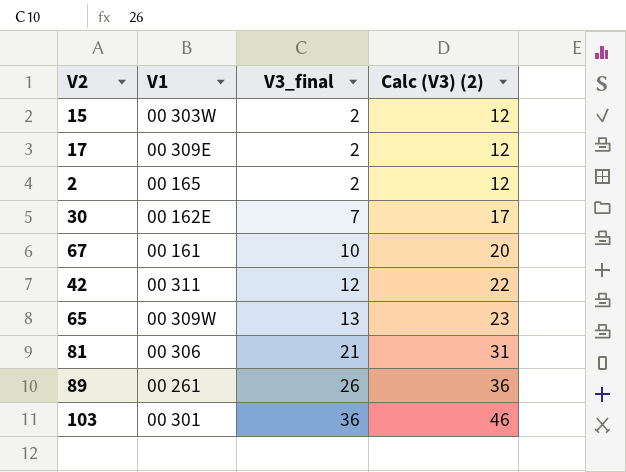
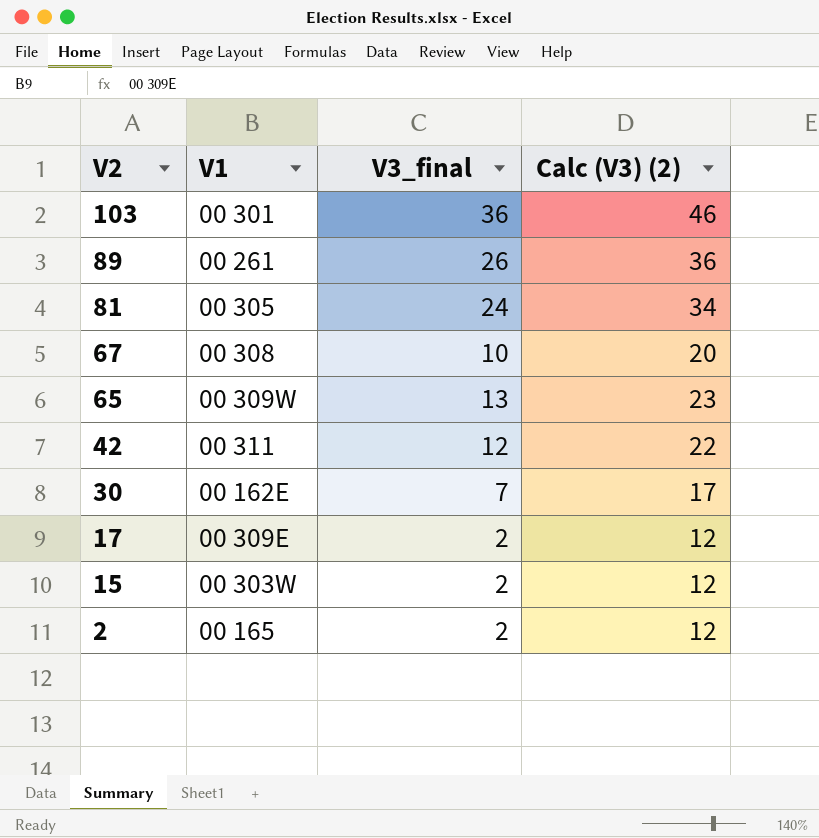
row order: V3_final ascending -> V2 descending
81 | V1: 00 306 -> 00 305
81 | V3_final: 21 -> 24
81 | Calc (V3) (2): 31 -> 34
67 | V1: 00 161 -> 00 308

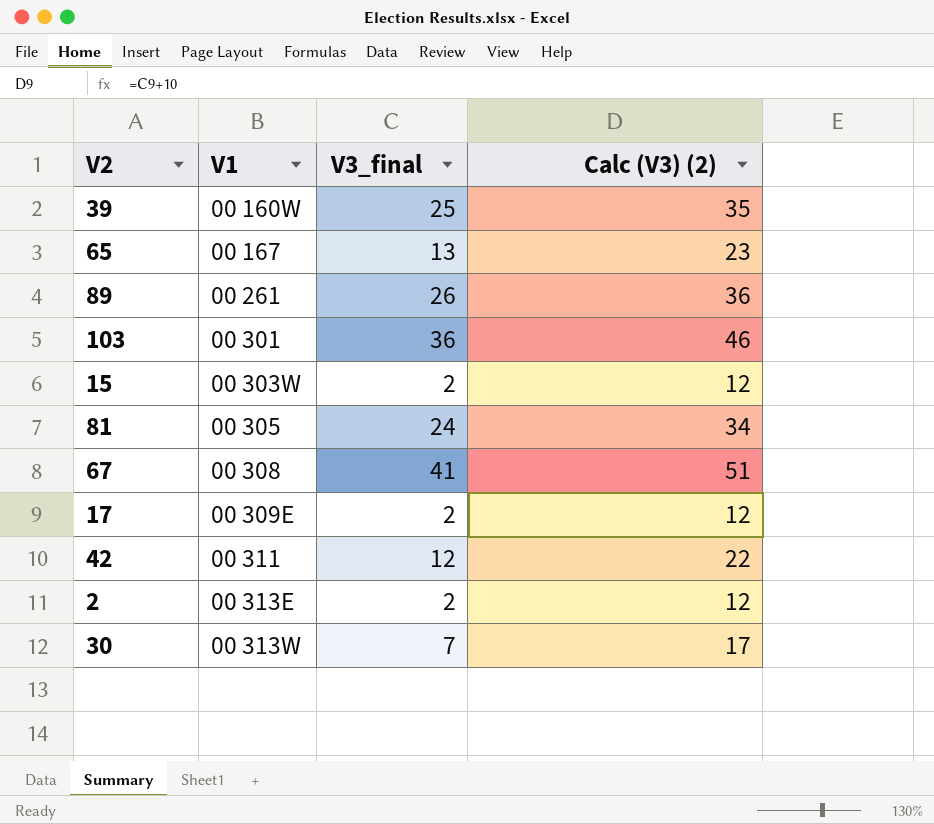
row order: V2 descending -> V1 ascending
row 39: none -> 00 160W | 25 | 35
65 | V1: 00 309W -> 00 167
67 | V3_final: 10 -> 41
67 | Calc (V3) (2): 20 -> 51
2 | V1: 00 165 -> 00 313E
30 | V1: 00 162E -> 00 313W

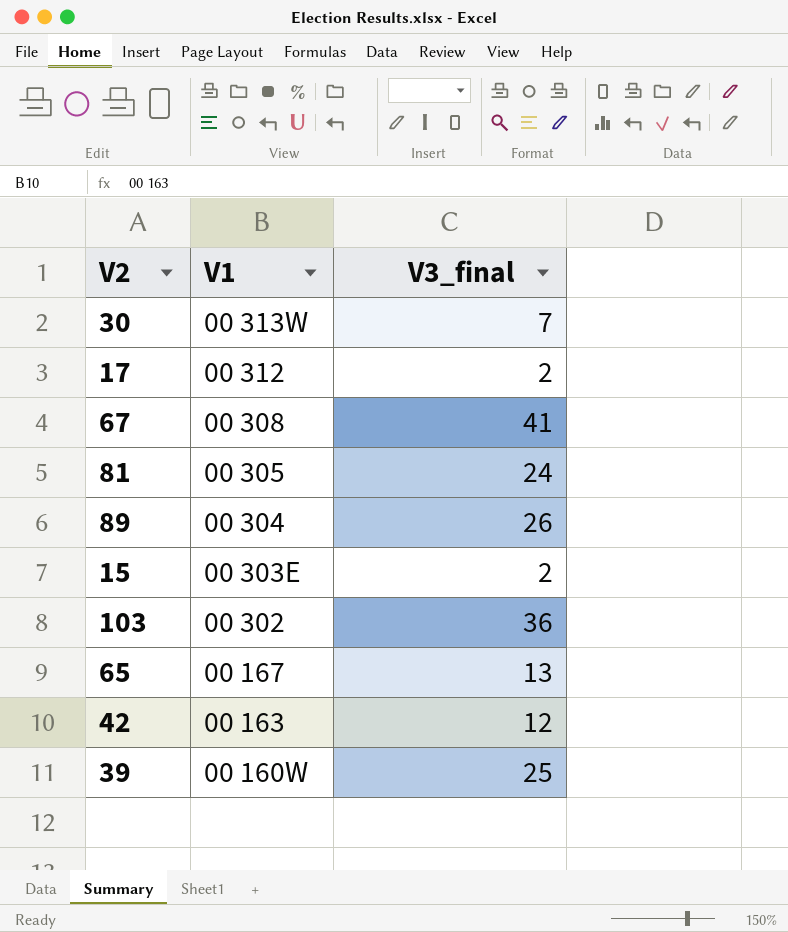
row order: V1 ascending -> V1 descending
column Calc (V3) (2) | formula: [V3_final] + 10 -> none
row 2: 00 313E | 2 | 12 -> none
17 | V1: 00 309E -> 00 312
89 | V1: 00 261 -> 00 304
15 | V1: 00 303W -> 00 303E
103 | V1: 00 301 -> 00 302
42 | V1: 00 311 -> 00 163

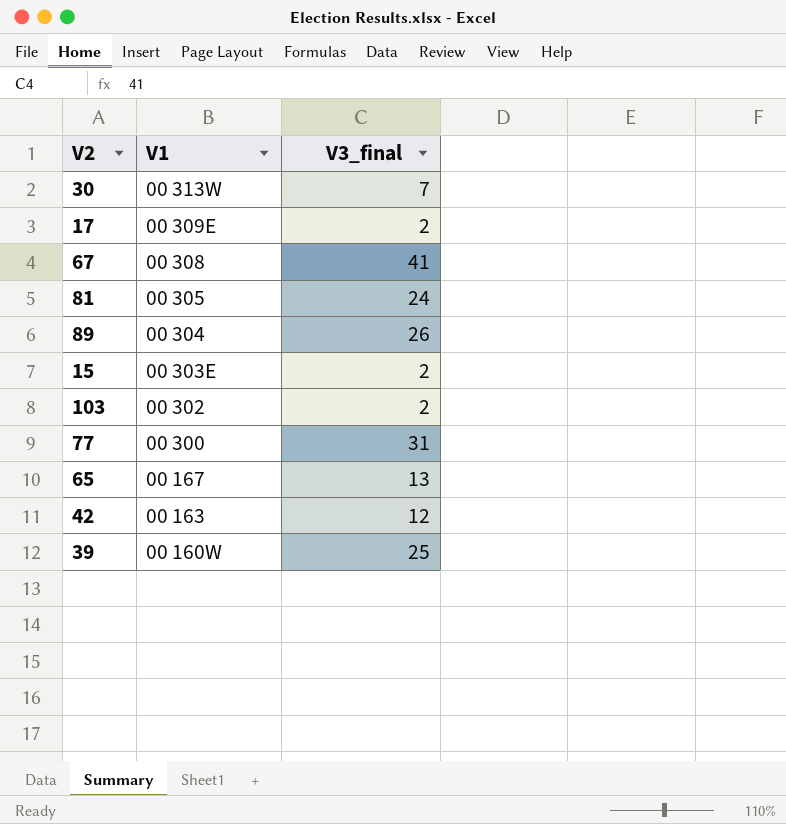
17 | V1: 00 312 -> 00 309E
103 | V3_final: 36 -> 2
row 77: none -> 00 300 | 31

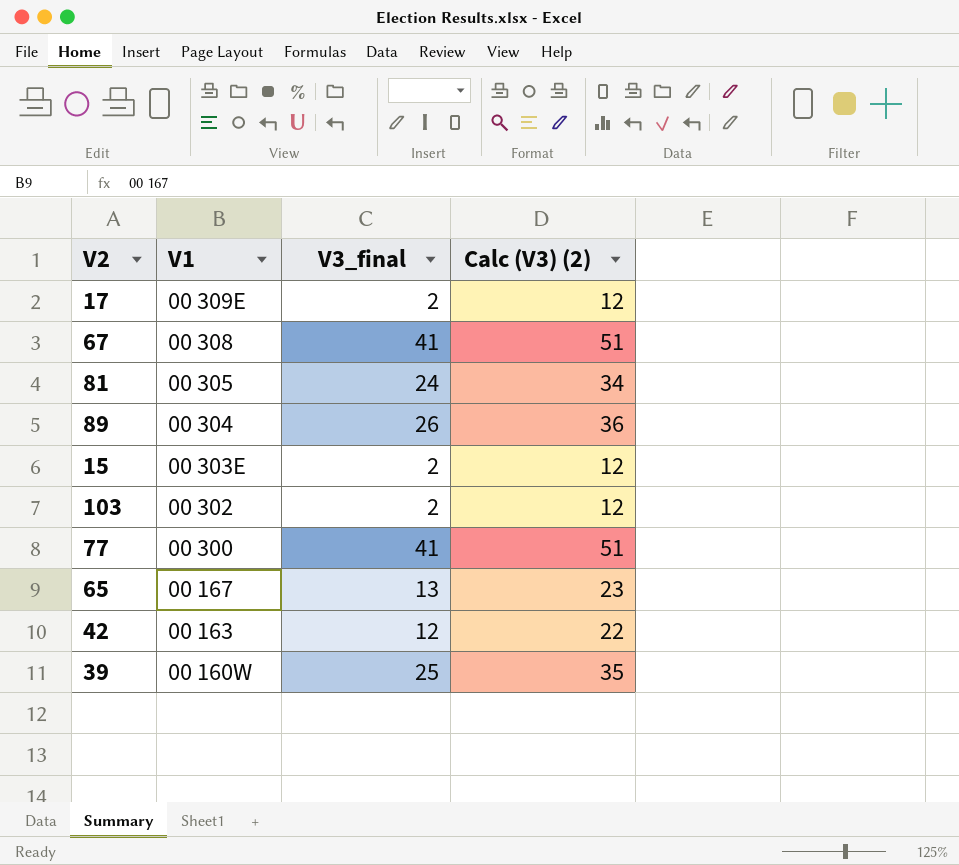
column Calc (V3) (2) | formula: none -> [V3_final] + 10
row 30: 00 313W | 7 -> none
77 | V3_final: 31 -> 41

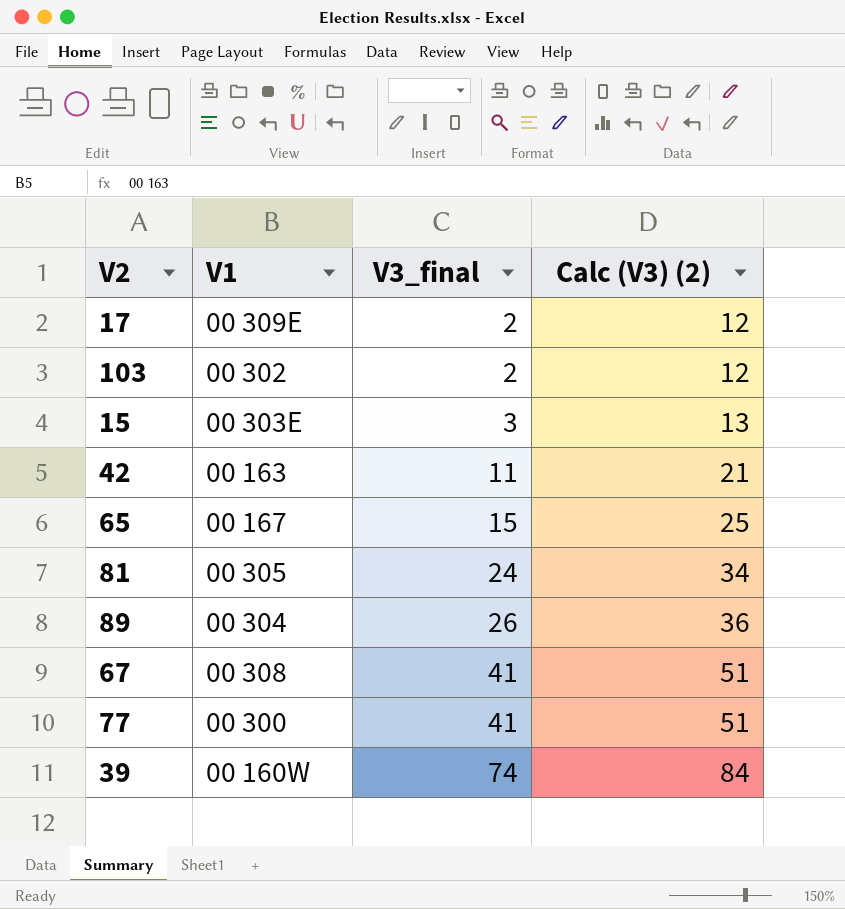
row order: V1 descending -> V3_final ascending
15 | V3_final: 2 -> 3
15 | Calc (V3) (2): 12 -> 13
42 | V3_final: 12 -> 11
42 | Calc (V3) (2): 22 -> 21
65 | V3_final: 13 -> 15
65 | Calc (V3) (2): 23 -> 25
39 | V3_final: 25 -> 74
39 | Calc (V3) (2): 35 -> 84

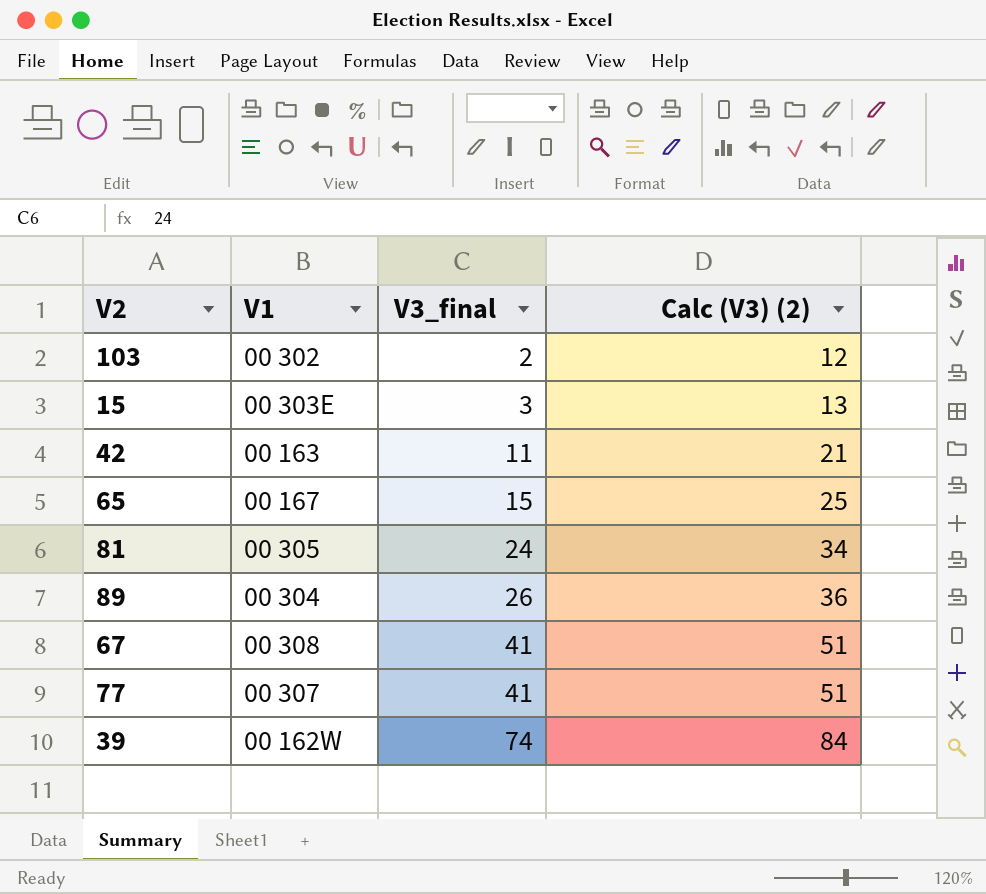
row 17: 00 309E | 2 | 12 -> none
77 | V1: 00 300 -> 00 307
39 | V1: 00 160W -> 00 162W

